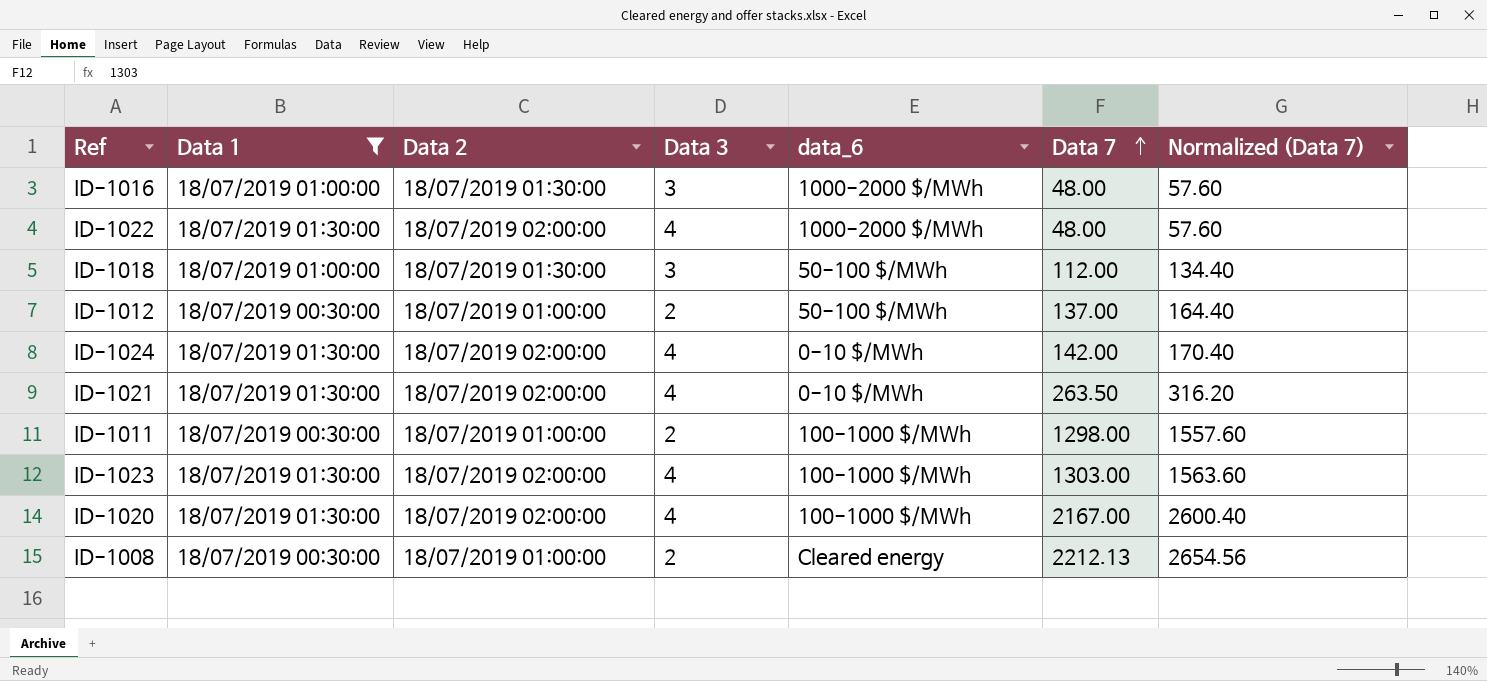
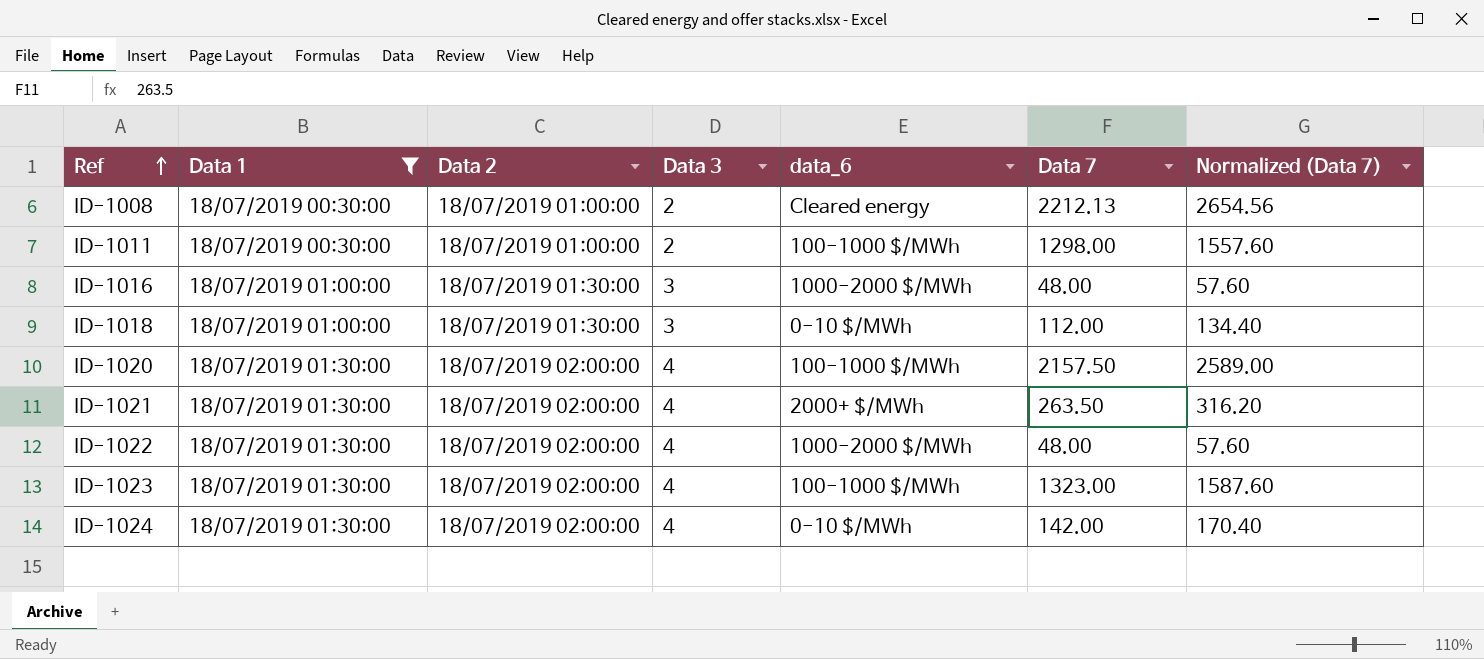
row order: Data 7 ascending -> Ref ascending
row ID-1012: 18/07/2019 00:30:00 | 18/07/2019 01:00:00 | 2 | 50-100 $/MWh | 137.00 | 164.40 -> none
ID-1018 | data_6: 50-100 $/MWh -> 0-10 $/MWh
ID-1020 | Data 7: 2167.00 -> 2157.50
ID-1020 | Normalized (Data 7): 2600.40 -> 2589.00
ID-1021 | data_6: 0-10 $/MWh -> 2000+ $/MWh
ID-1023 | Data 7: 1303.00 -> 1323.00
ID-1023 | Normalized (Data 7): 1563.60 -> 1587.60

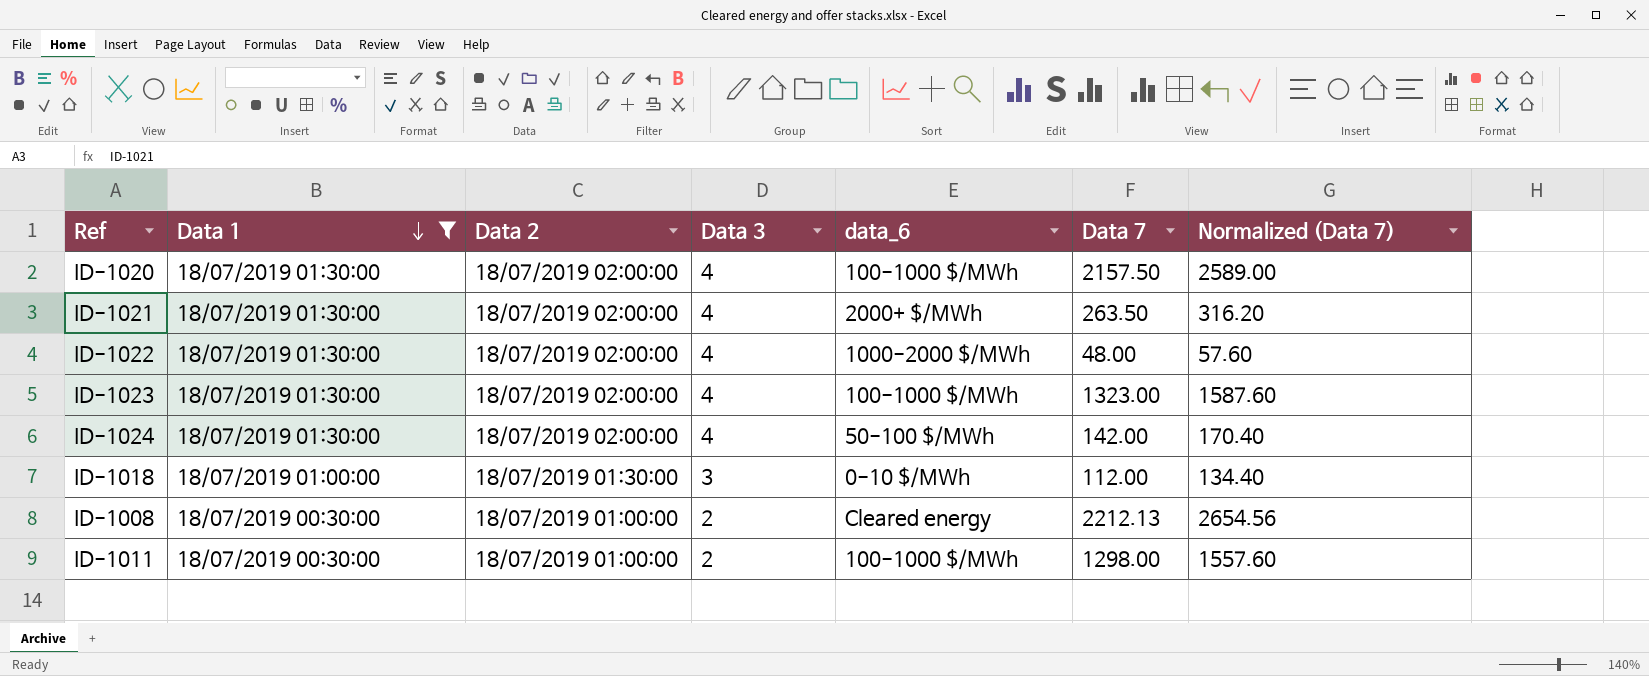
row order: Ref ascending -> Data 1 descending
row ID-1016: 18/07/2019 01:00:00 | 18/07/2019 01:30:00 | 3 | 1000-2000 $/MWh | 48.00 | 57.60 -> none
ID-1024 | data_6: 0-10 $/MWh -> 50-100 $/MWh

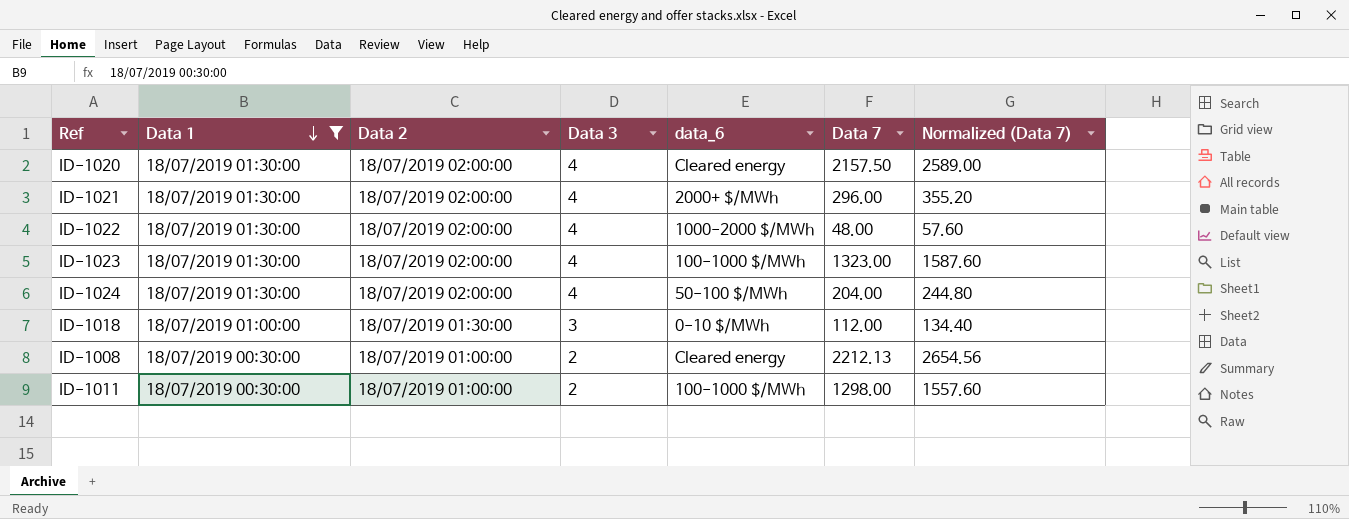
ID-1020 | data_6: 100-1000 $/MWh -> Cleared energy
ID-1021 | Data 7: 263.50 -> 296.00
ID-1021 | Normalized (Data 7): 316.20 -> 355.20
ID-1024 | Data 7: 142.00 -> 204.00
ID-1024 | Normalized (Data 7): 170.40 -> 244.80

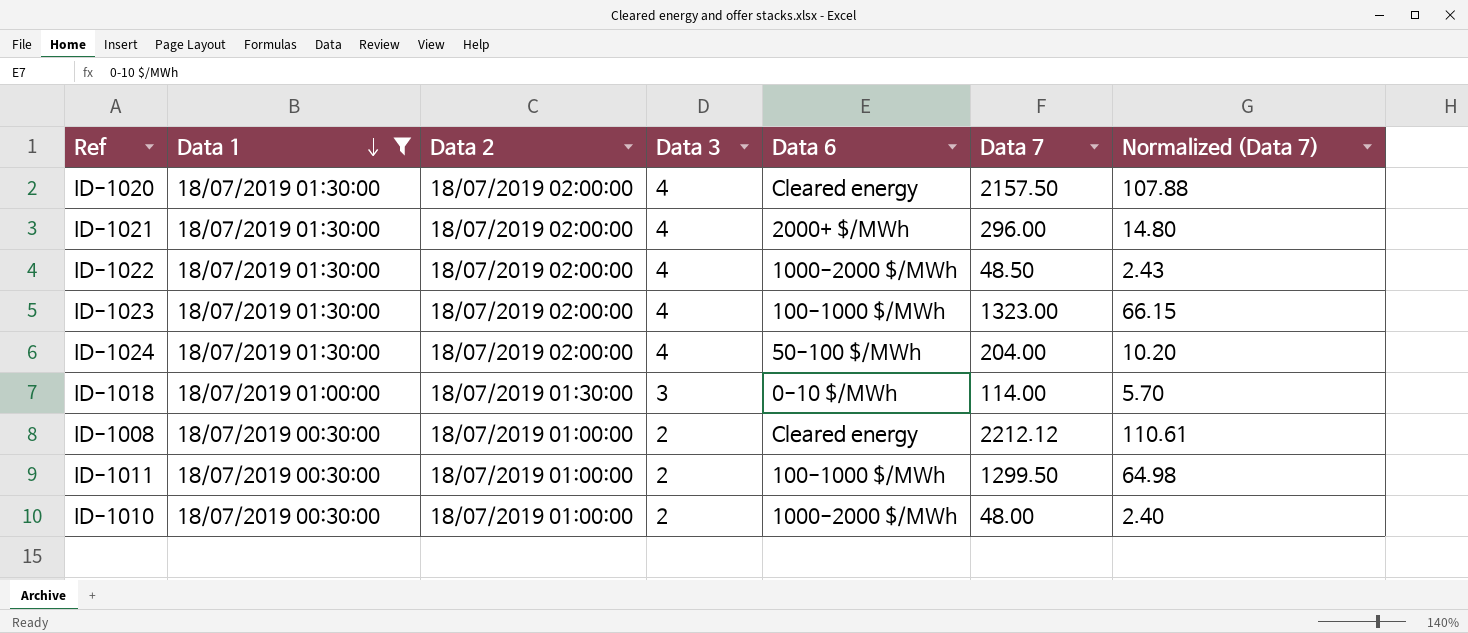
column name: data_6 -> Data 6
column Normalized (Data 7) | formula: [Data 7] * 1.2 -> [Data 7] * 0.05
ID-1022 | Data 7: 48.00 -> 48.50
ID-1018 | Data 7: 112.00 -> 114.00
ID-1008 | Data 7: 2212.13 -> 2212.12
ID-1011 | Data 7: 1298.00 -> 1299.50
row ID-1010: none -> 18/07/2019 00:30:00 | 18/07/2019 01:00:00 | 2 | 1000-2000 $/MWh | 48.00 | 2.40

